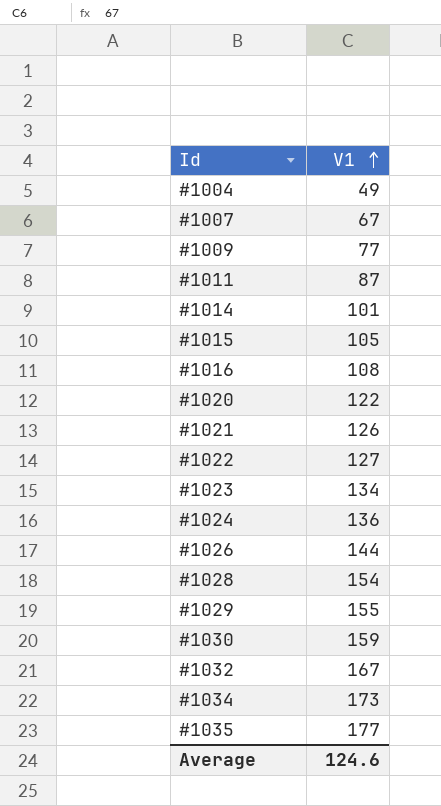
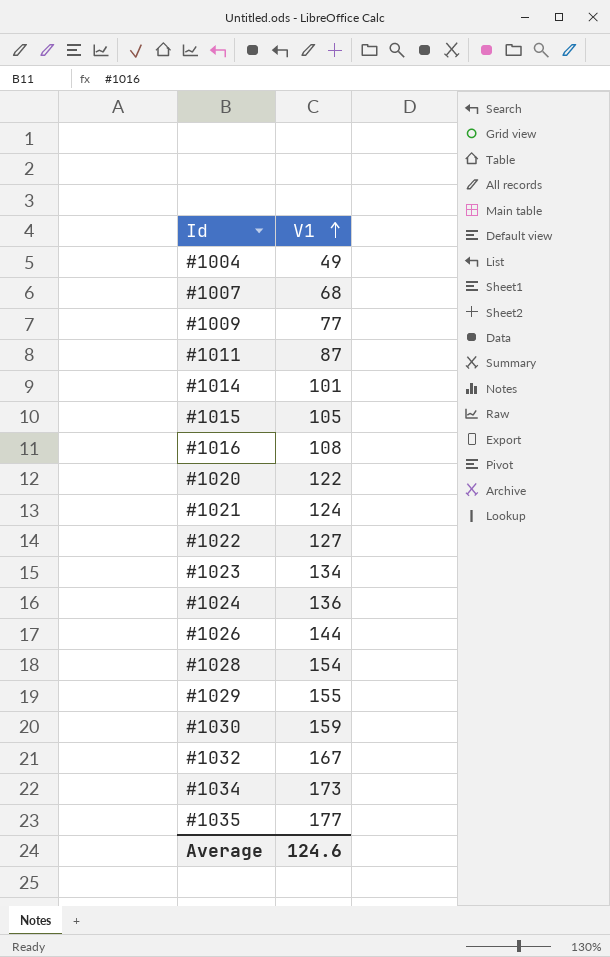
#1007 | V1: 67 -> 68
#1021 | V1: 126 -> 124

